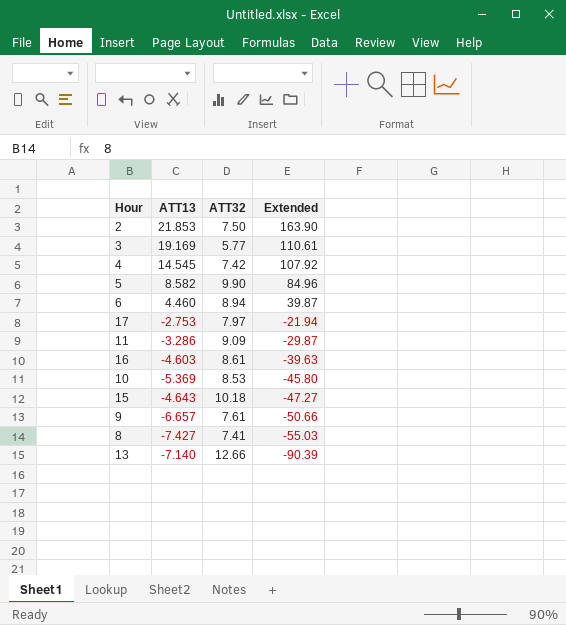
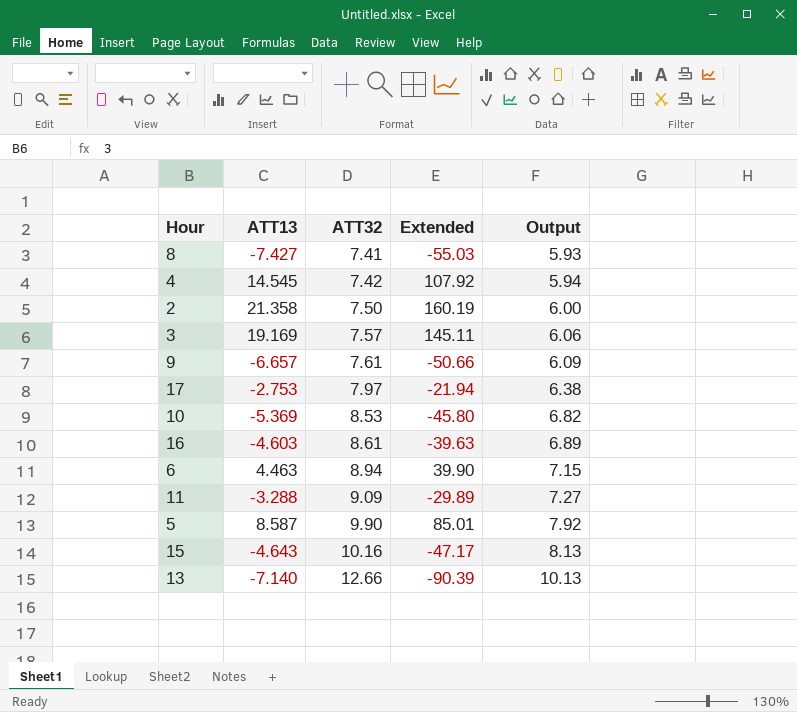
row order: Extended descending -> ATT32 ascending
column Output | formula: none -> [ATT32] * 0.8
2 | ATT13: 21.853 -> 21.358
2 | Extended: 163.90 -> 160.19
3 | ATT32: 5.77 -> 7.57
3 | Extended: 110.61 -> 145.11
6 | ATT13: 4.460 -> 4.463
6 | Extended: 39.87 -> 39.90
11 | ATT13: -3.286 -> -3.288
11 | Extended: -29.87 -> -29.89
5 | ATT13: 8.582 -> 8.587
5 | Extended: 84.96 -> 85.01
15 | ATT32: 10.18 -> 10.16
15 | Extended: -47.27 -> -47.17

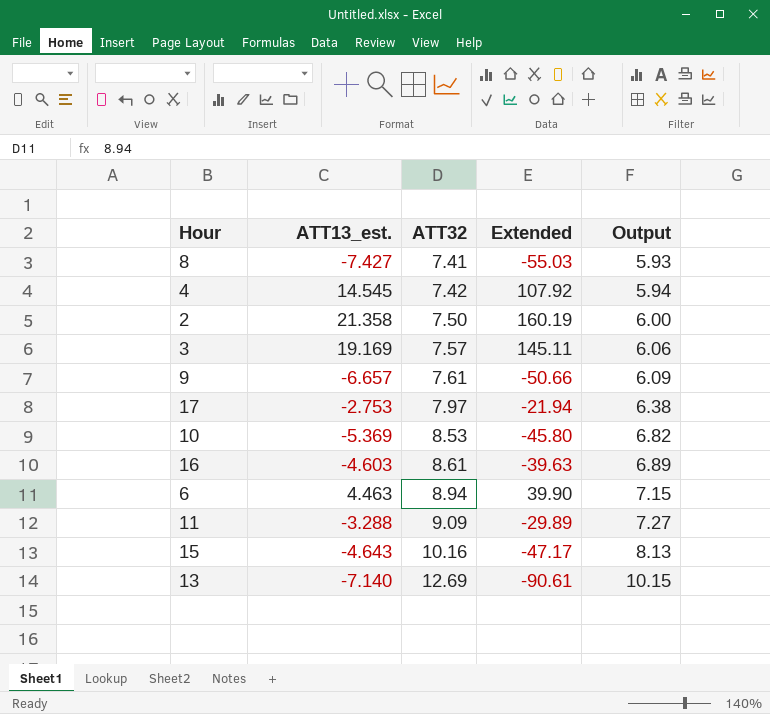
column name: ATT13 -> ATT13_est.
row 5: 8.587 | 9.90 | 85.01 | 7.92 -> none
13 | ATT32: 12.66 -> 12.69
13 | Extended: -90.39 -> -90.61
13 | Output: 10.13 -> 10.15

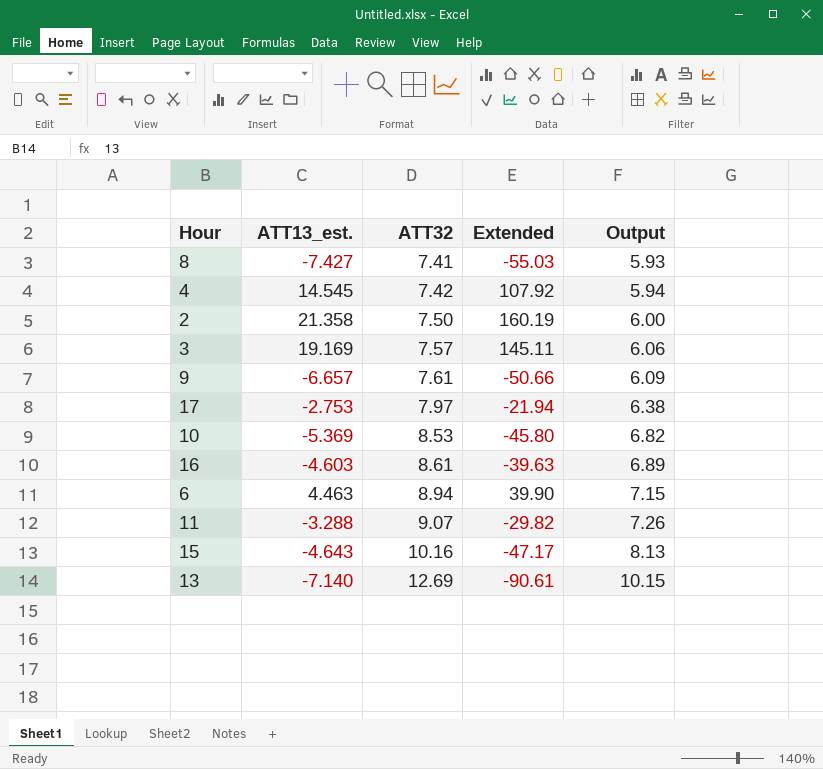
11 | ATT32: 9.09 -> 9.07
11 | Extended: -29.89 -> -29.82
11 | Output: 7.27 -> 7.26

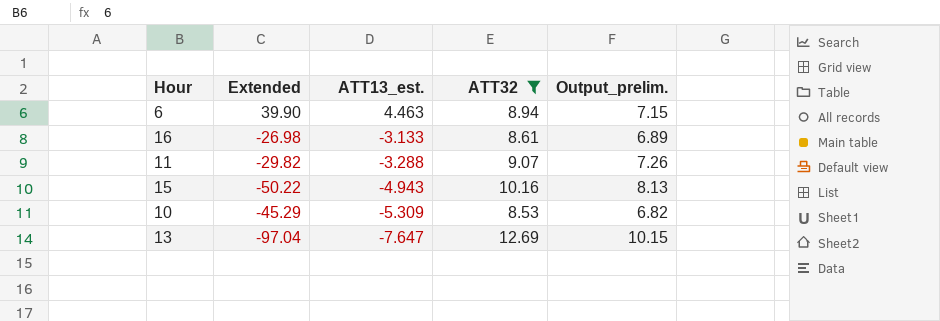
filter: none -> ATT32 >= 8.53
row order: ATT32 ascending -> ATT13_est. descending
column Extended | position: 4 -> 2
column name: Output -> Output_prelim.
16 | Extended: -39.63 -> -26.98
16 | ATT13_est.: -4.603 -> -3.133
15 | Extended: -47.17 -> -50.22
15 | ATT13_est.: -4.643 -> -4.943
10 | Extended: -45.80 -> -45.29
10 | ATT13_est.: -5.369 -> -5.309
13 | Extended: -90.61 -> -97.04
13 | ATT13_est.: -7.140 -> -7.647

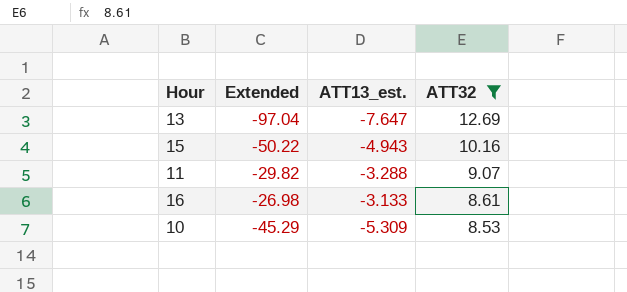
row order: ATT13_est. descending -> ATT32 descending
column Output_prelim. | formula: [ATT32] * 0.8 -> none
row 6: 39.90 | 4.463 | 8.94 | 7.15 -> none

